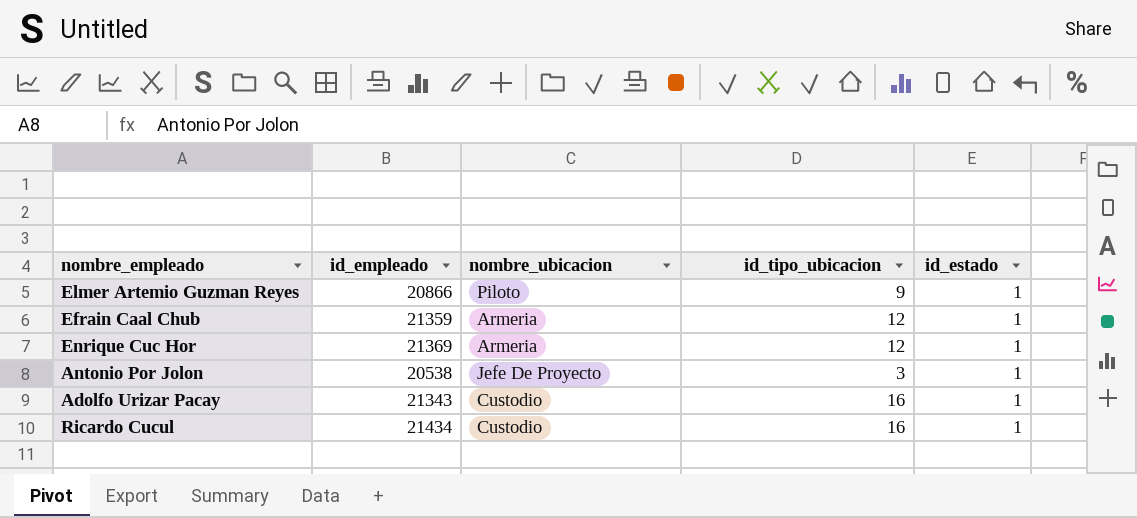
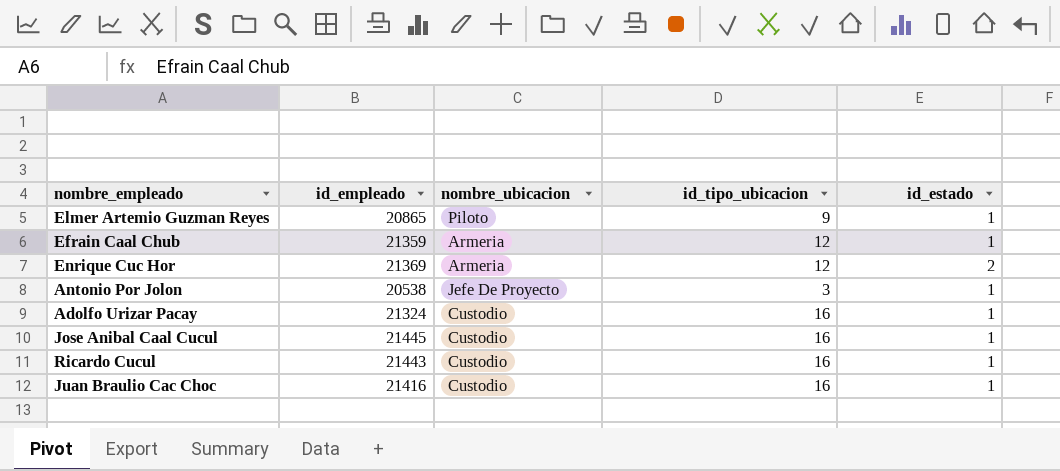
Elmer Artemio Guzman Reyes | id_empleado: 20866 -> 20865
Enrique Cuc Hor | id_estado: 1 -> 2
Adolfo Urizar Pacay | id_empleado: 21343 -> 21324
row Jose Anibal Caal Cucul: none -> 21445 | Custodio | 16 | 1
Ricardo Cucul | id_empleado: 21434 -> 21443
row Juan Braulio Cac Choc: none -> 21416 | Custodio | 16 | 1

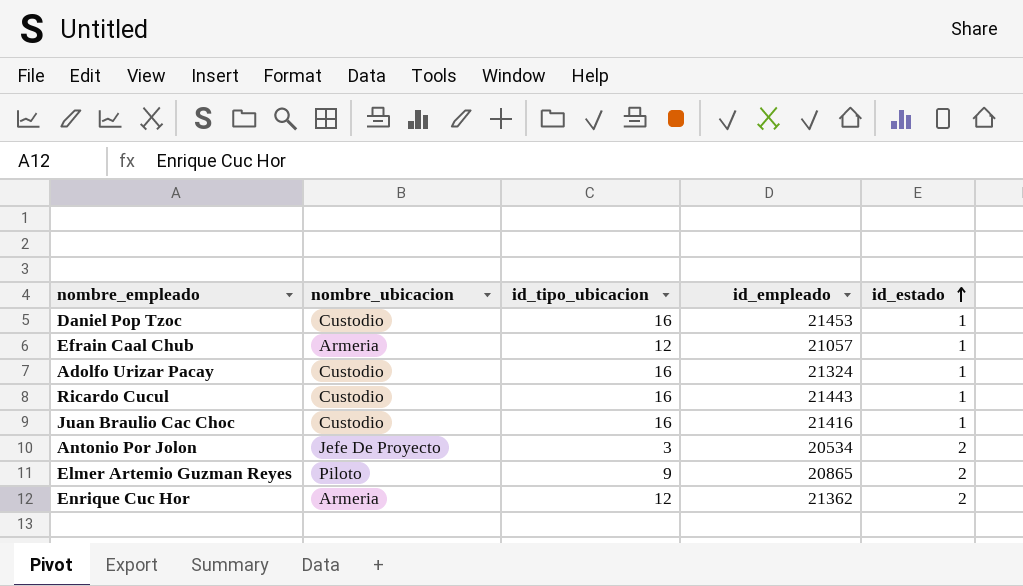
row order: none -> id_estado ascending
column id_empleado | position: 2 -> 4
row Jose Anibal Caal Cucul: 21445 | Custodio | 16 | 1 -> none
row Daniel Pop Tzoc: none -> Custodio | 16 | 21453 | 1
Efrain Caal Chub | id_empleado: 21359 -> 21057
Antonio Por Jolon | id_empleado: 20538 -> 20534
Antonio Por Jolon | id_estado: 1 -> 2
Elmer Artemio Guzman Reyes | id_estado: 1 -> 2
Enrique Cuc Hor | id_empleado: 21369 -> 21362

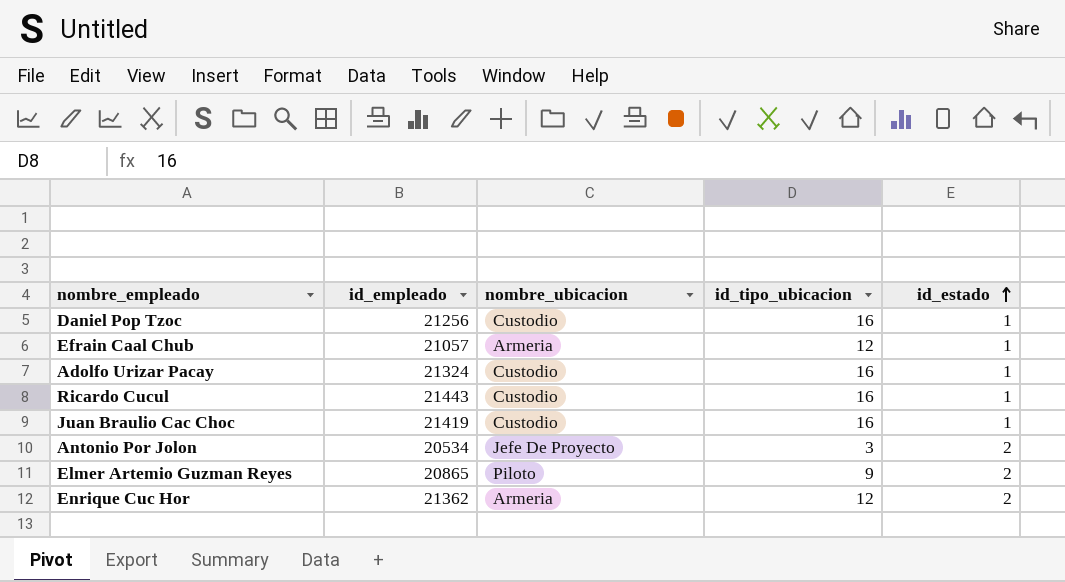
column id_empleado | position: 4 -> 2
Daniel Pop Tzoc | id_empleado: 21453 -> 21256
Juan Braulio Cac Choc | id_empleado: 21416 -> 21419

